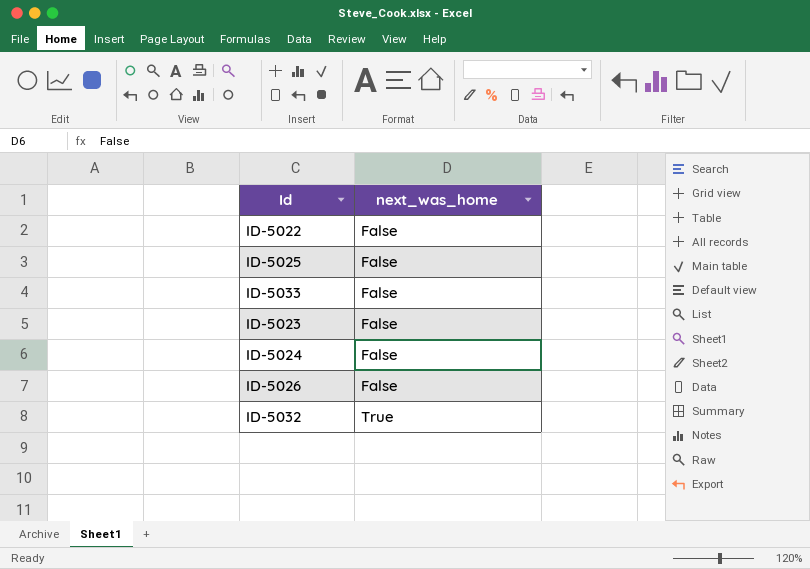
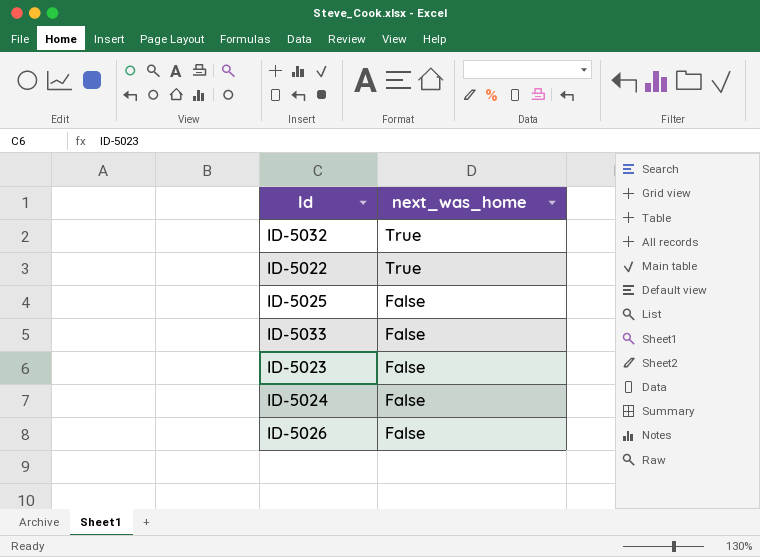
row order: next_was_home ascending -> next_was_home descending
ID-5022 | next_was_home: False -> True

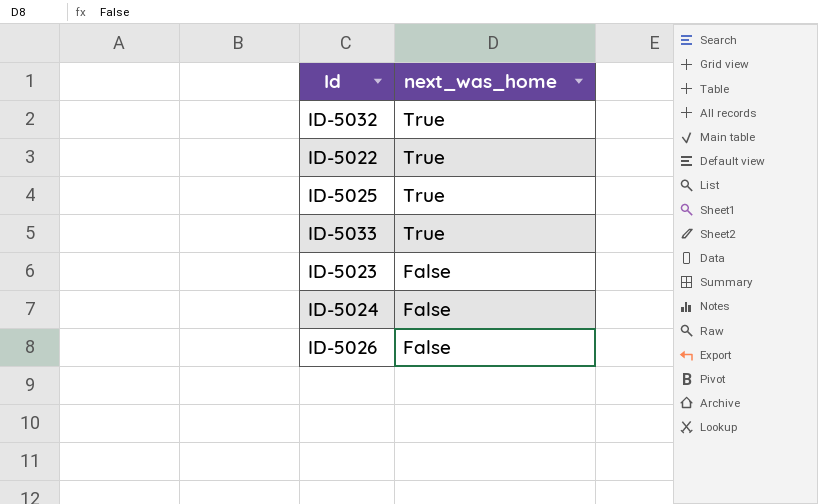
ID-5025 | next_was_home: False -> True
ID-5033 | next_was_home: False -> True

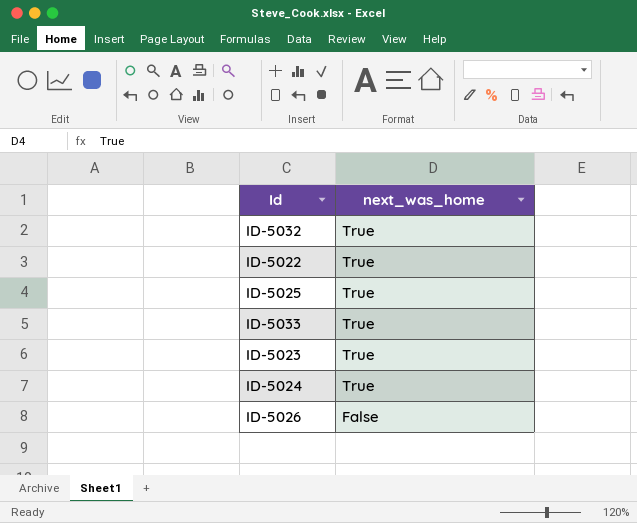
ID-5023 | next_was_home: False -> True
ID-5024 | next_was_home: False -> True

